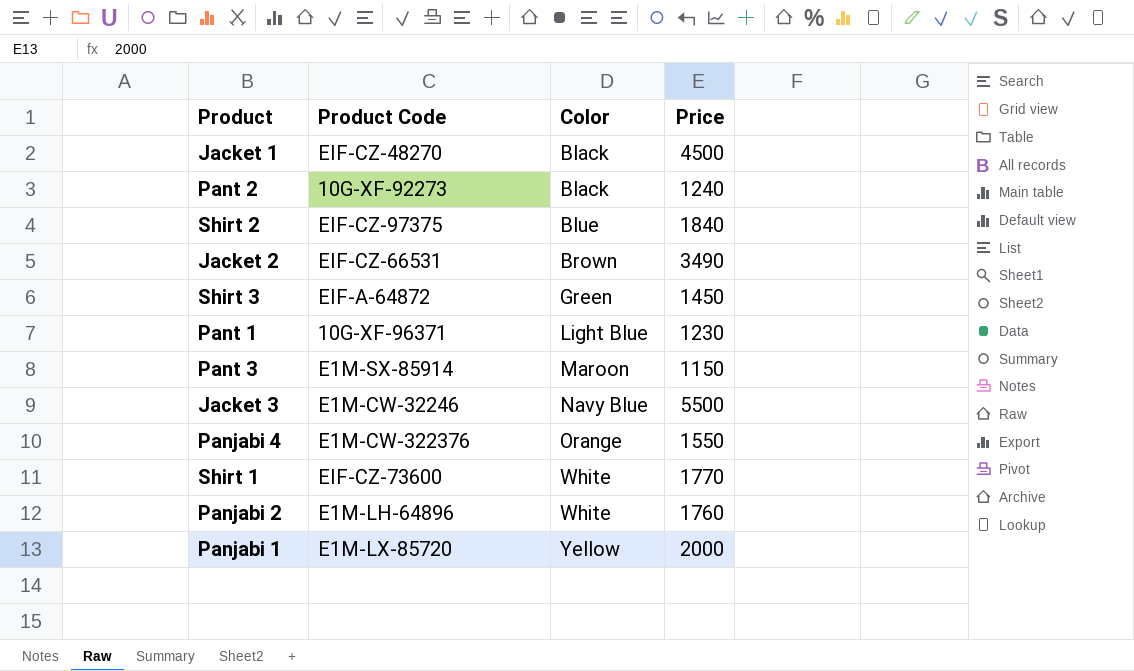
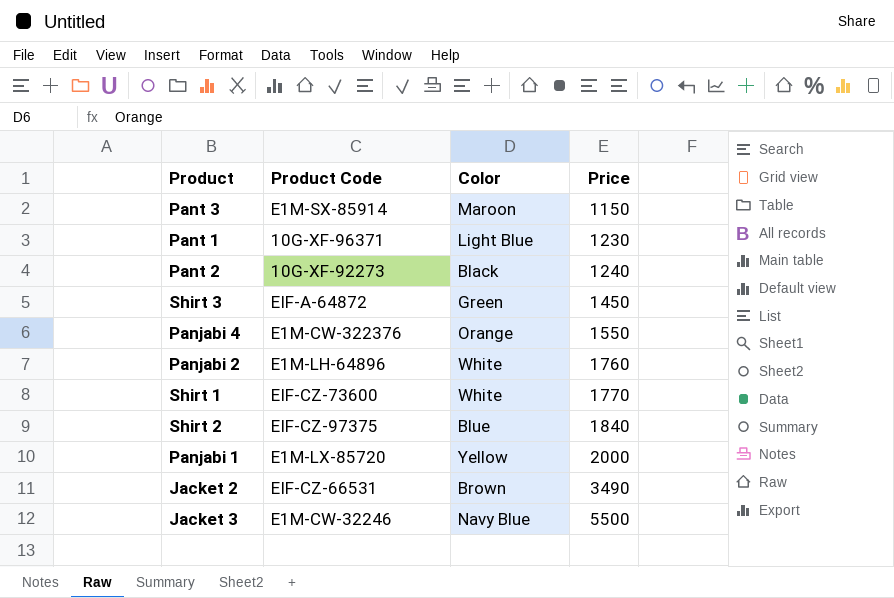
row order: Color ascending -> Price ascending
row Jacket 1: EIF-CZ-48270 | Black | 4500 -> none

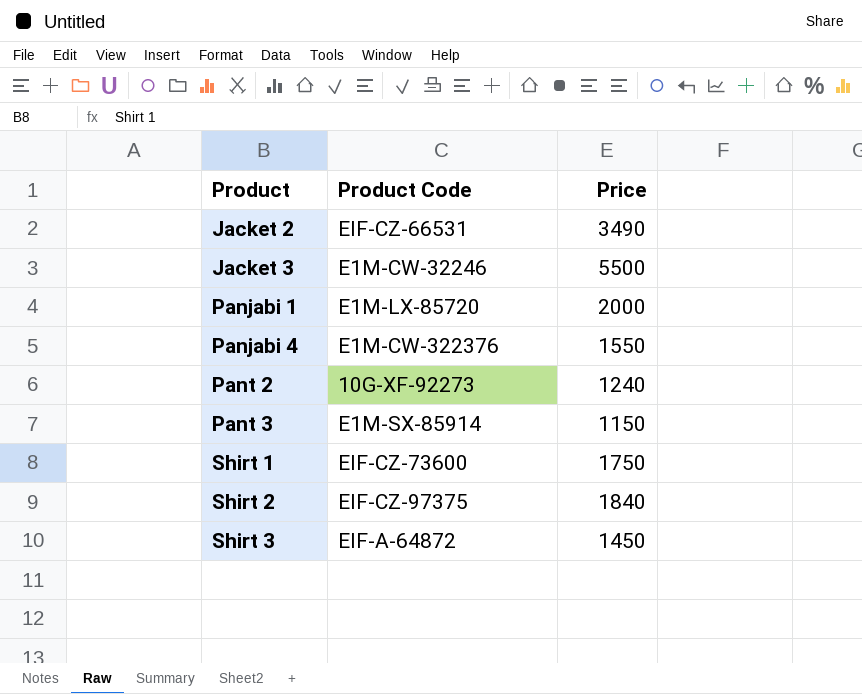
row order: Price ascending -> Product ascending
column Color | position: 3 -> none
row Pant 1: 10G-XF-96371 | Light Blue | 1230 -> none
row Panjabi 2: E1M-LH-64896 | White | 1760 -> none
Shirt 1 | Price: 1770 -> 1750

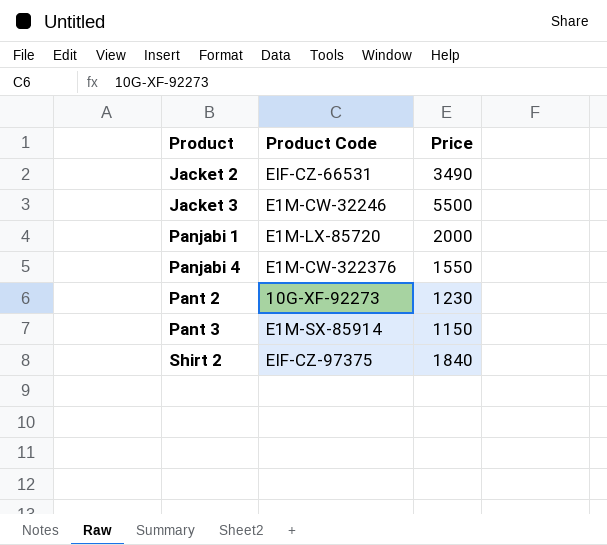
row Shirt 1: EIF-CZ-73600 | 1750 -> none
row Shirt 3: EIF-A-64872 | 1450 -> none
Pant 2 | Price: 1240 -> 1230

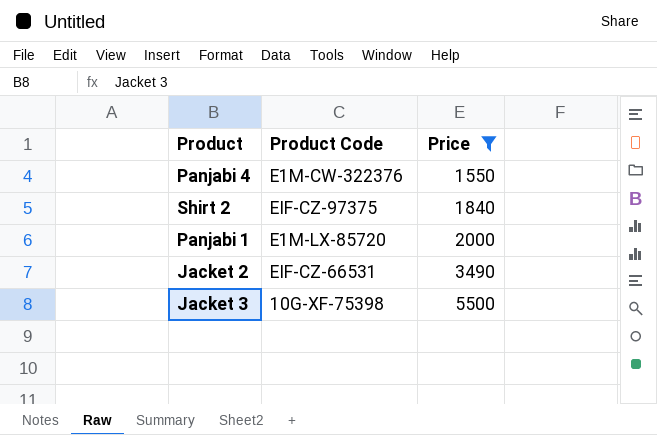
filter: none -> Price >= 1550
row order: Product ascending -> Price ascending
Jacket 3 | Product Code: E1M-CW-32246 -> 10G-XF-75398

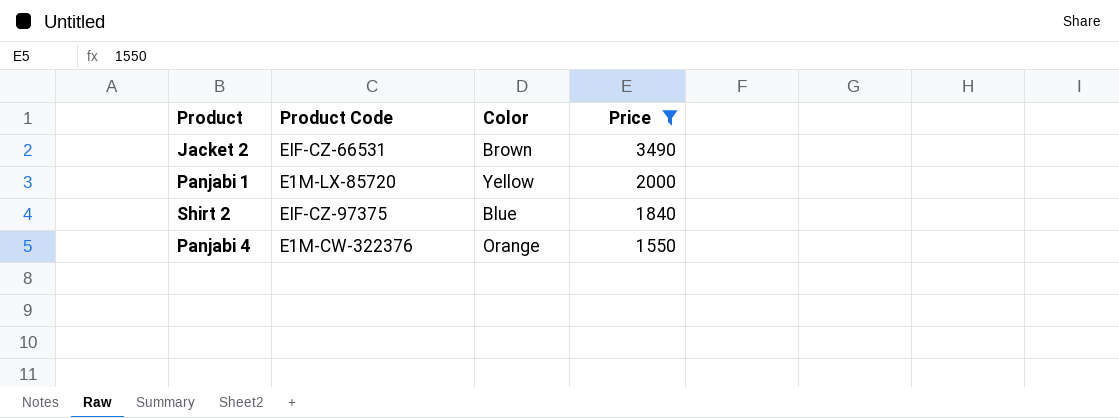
row order: Price ascending -> Price descending
column Color | position: none -> 3
row Jacket 3: 10G-XF-75398 | 5500 -> none

